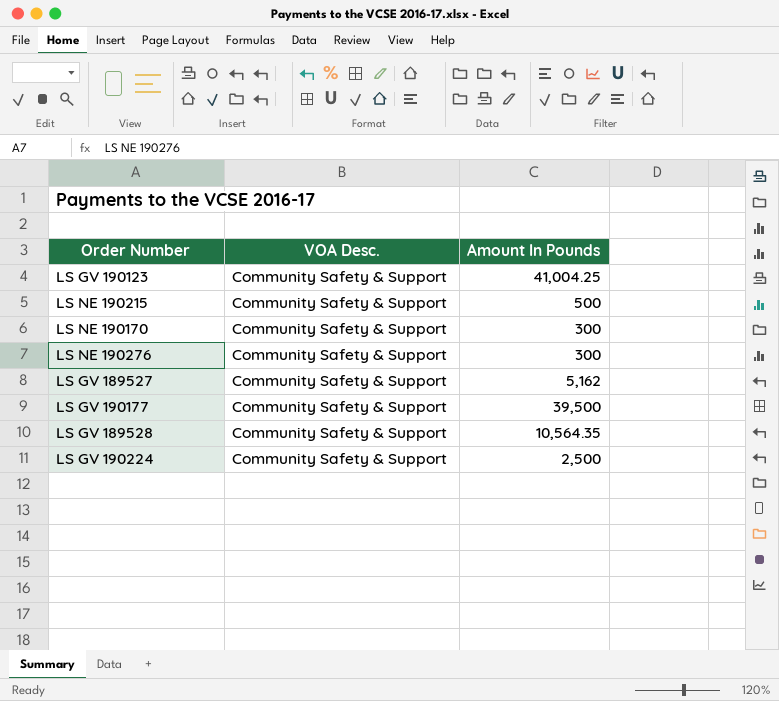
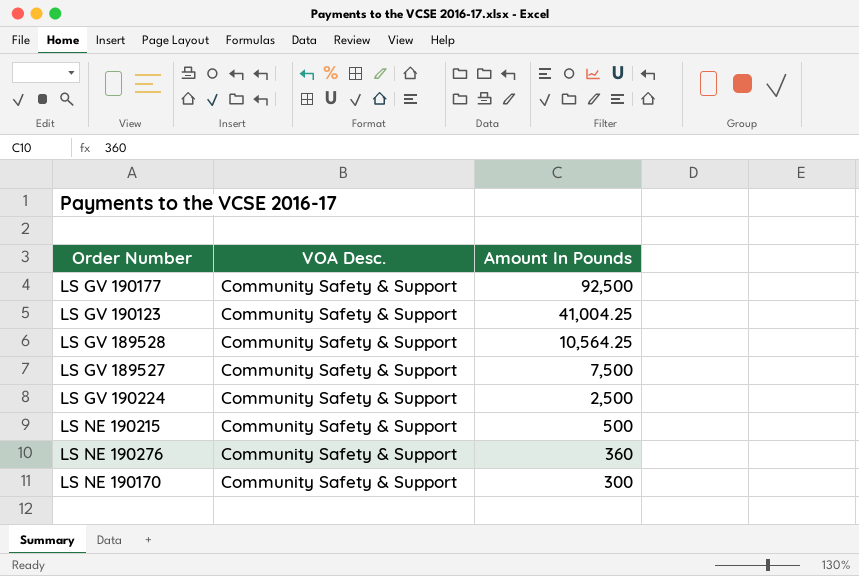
row order: none -> Amount In Pounds descending
LS GV 190177 | Amount In Pounds: 39,500 -> 92,500
LS GV 189528 | Amount In Pounds: 10,564.35 -> 10,564.25
LS GV 189527 | Amount In Pounds: 5,162 -> 7,500
LS NE 190276 | Amount In Pounds: 300 -> 360

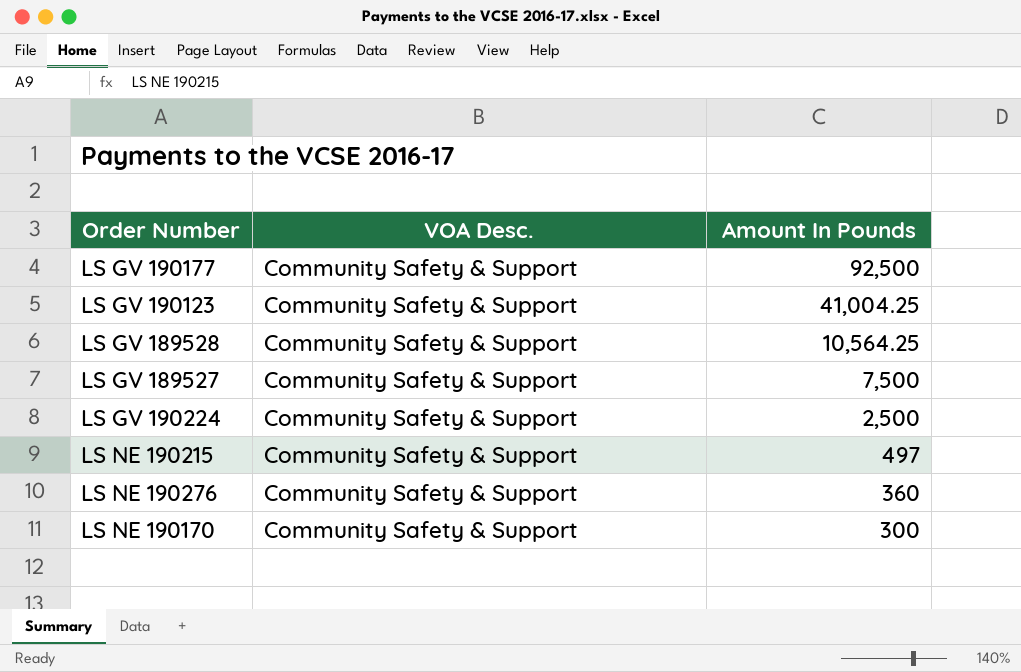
LS NE 190215 | Amount In Pounds: 500 -> 497

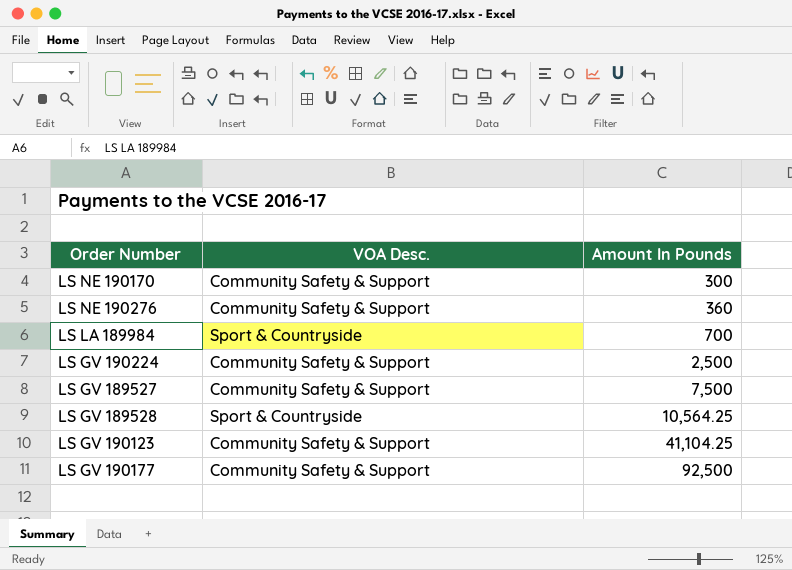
row order: Amount In Pounds descending -> Amount In Pounds ascending
row LS NE 190215: Community Safety & Support | 497 -> none
row LS LA 189984: none -> Sport & Countryside | 700
LS GV 189528 | VOA Desc.: Community Safety & Support -> Sport & Countryside
LS GV 190123 | Amount In Pounds: 41,004.25 -> 41,104.25

